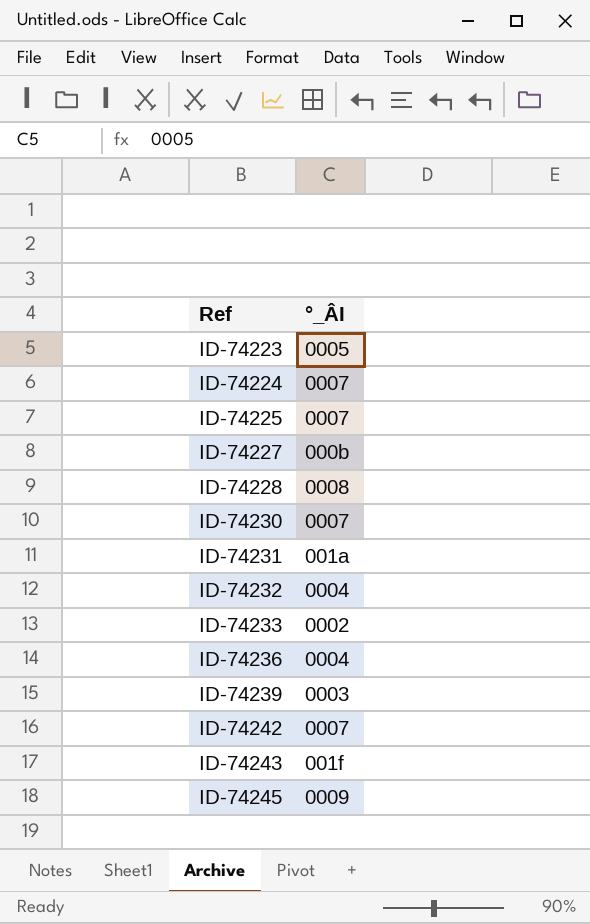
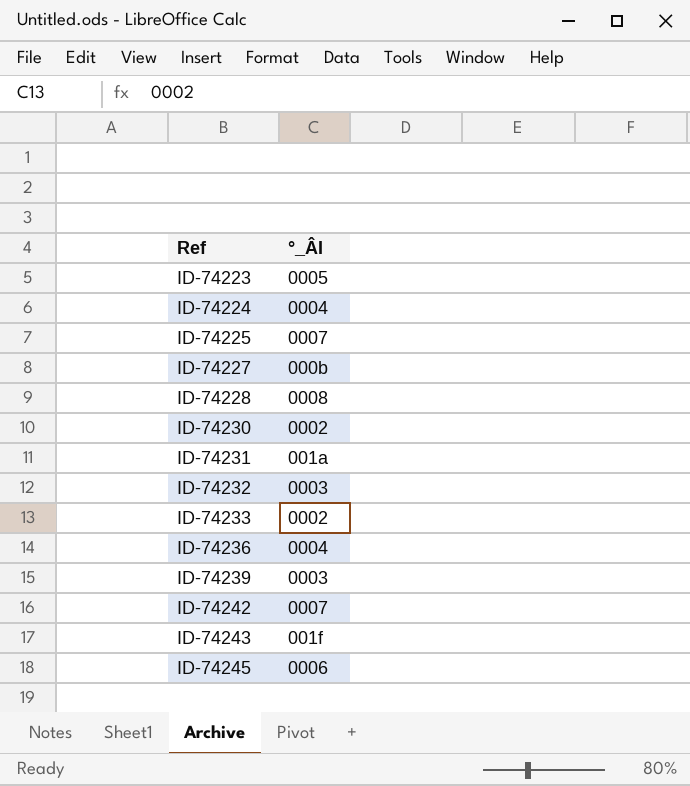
ID-74224 | °_ÂI: 0007 -> 0004
ID-74230 | °_ÂI: 0007 -> 0002
ID-74232 | °_ÂI: 0004 -> 0003
ID-74245 | °_ÂI: 0009 -> 0006

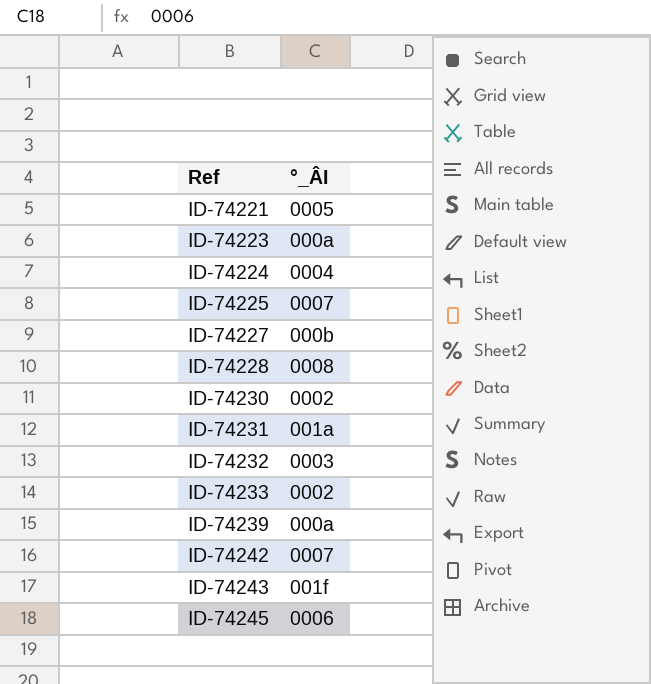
row ID-74236: 0004 -> none
row ID-74221: none -> 0005
ID-74223 | °_ÂI: 0005 -> 000a
ID-74239 | °_ÂI: 0003 -> 000a

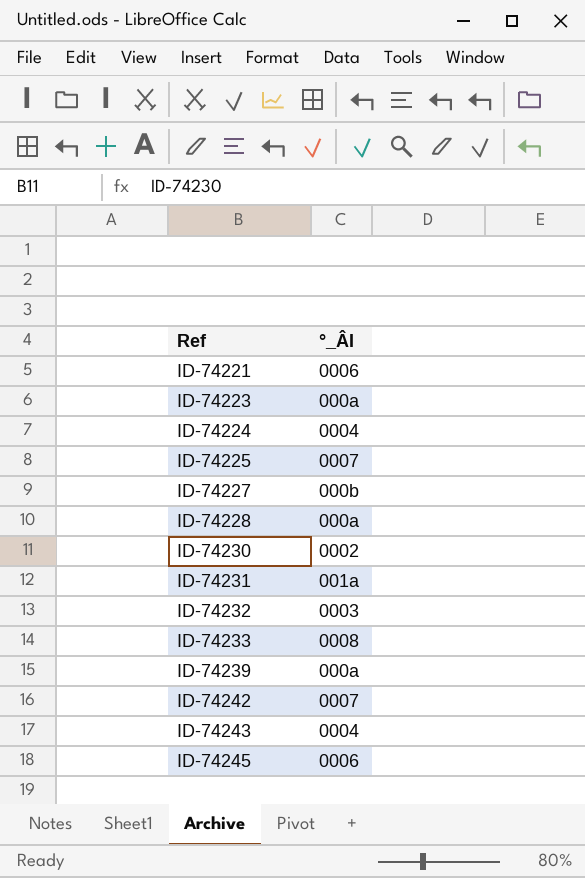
ID-74221 | °_ÂI: 0005 -> 0006
ID-74228 | °_ÂI: 0008 -> 000a
ID-74233 | °_ÂI: 0002 -> 0008
ID-74243 | °_ÂI: 001f -> 0004

